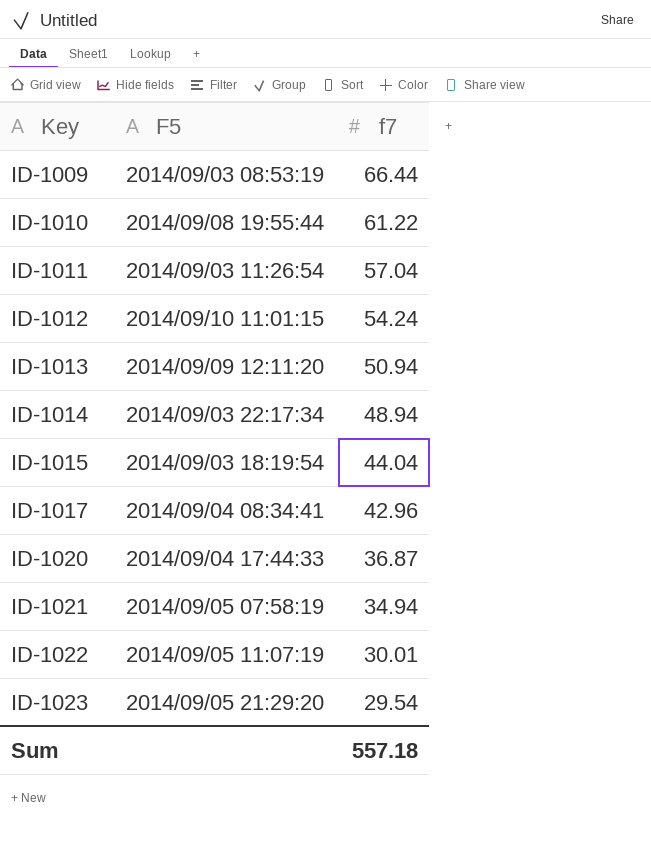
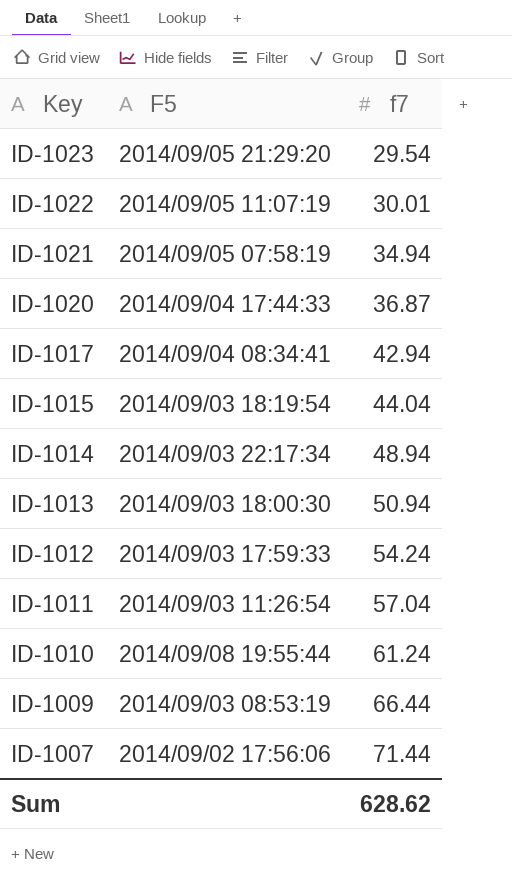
row order: Key ascending -> Key descending
ID-1017 | f7: 42.96 -> 42.94
ID-1013 | F5: 2014/09/09 12:11:20 -> 2014/09/03 18:00:30
ID-1012 | F5: 2014/09/10 11:01:15 -> 2014/09/03 17:59:33
ID-1010 | f7: 61.22 -> 61.24
row ID-1007: none -> 2014/09/02 17:56:06 | 71.44
Sum | f7: 557.18 -> 628.62

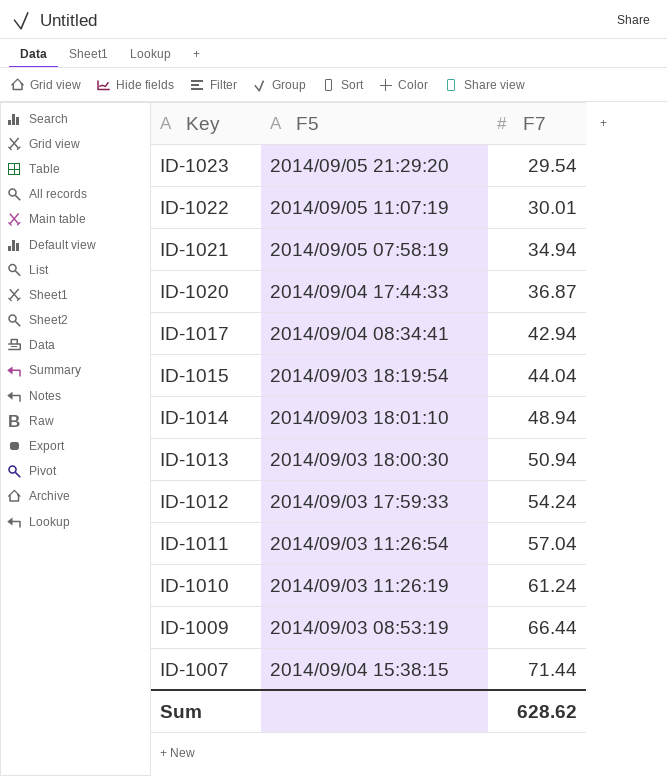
column name: f7 -> F7
ID-1014 | F5: 2014/09/03 22:17:34 -> 2014/09/03 18:01:10
ID-1010 | F5: 2014/09/08 19:55:44 -> 2014/09/03 11:26:19
ID-1007 | F5: 2014/09/02 17:56:06 -> 2014/09/04 15:38:15

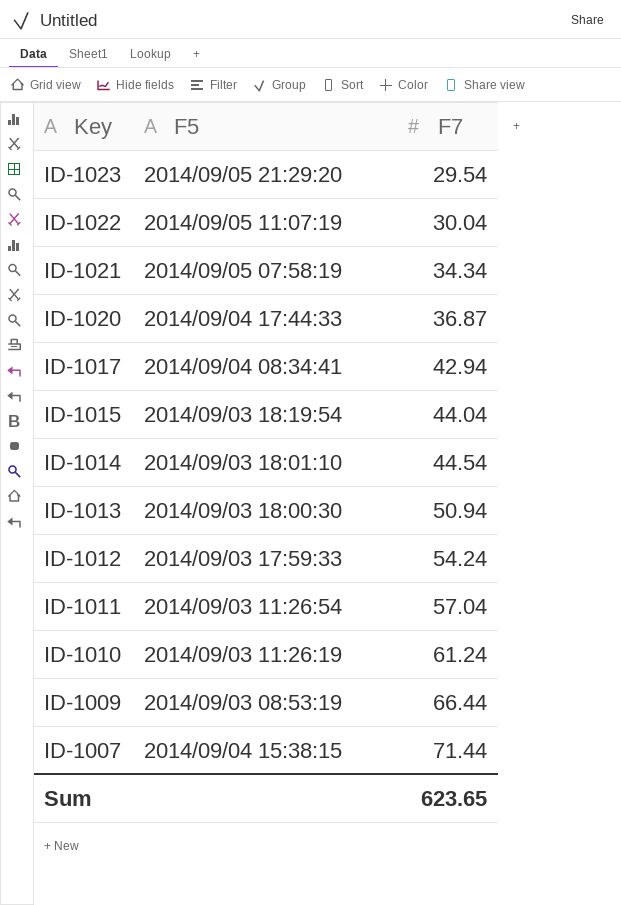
ID-1022 | F7: 30.01 -> 30.04
ID-1021 | F7: 34.94 -> 34.34
ID-1014 | F7: 48.94 -> 44.54
Sum | F7: 628.62 -> 623.65

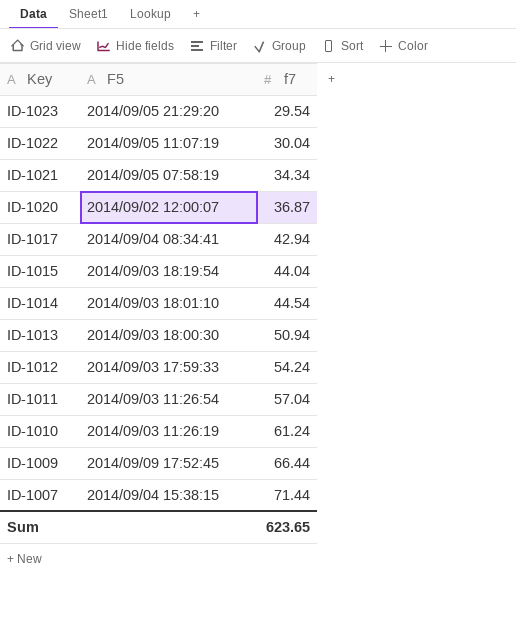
column name: F7 -> f7
ID-1020 | F5: 2014/09/04 17:44:33 -> 2014/09/02 12:00:07
ID-1009 | F5: 2014/09/03 08:53:19 -> 2014/09/09 17:52:45

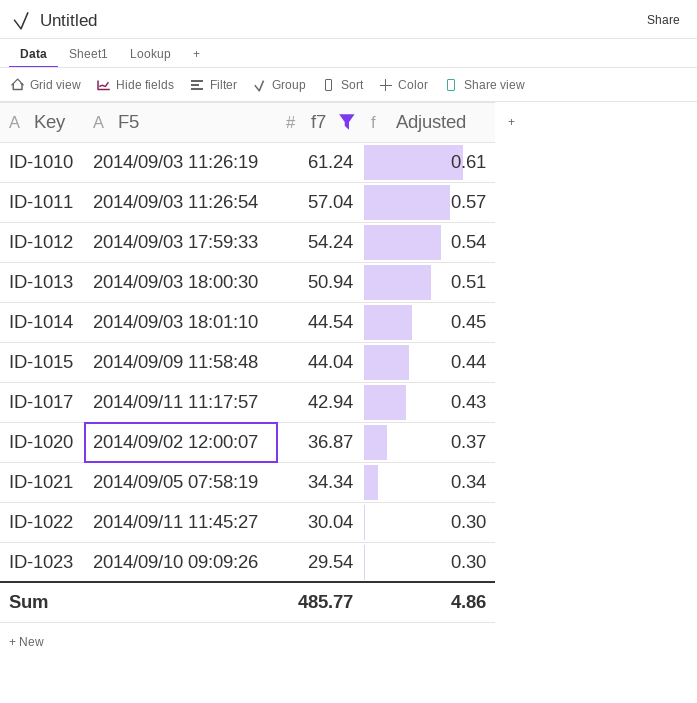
filter: none -> f7 <= 61.24
row order: Key descending -> Key ascending
column Adjusted | formula: none -> [f7] * 0.01
ID-1015 | F5: 2014/09/03 18:19:54 -> 2014/09/09 11:58:48
ID-1017 | F5: 2014/09/04 08:34:41 -> 2014/09/11 11:17:57
ID-1022 | F5: 2014/09/05 11:07:19 -> 2014/09/11 11:45:27
ID-1023 | F5: 2014/09/05 21:29:20 -> 2014/09/10 09:09:26
Sum | f7: 623.65 -> 485.77

